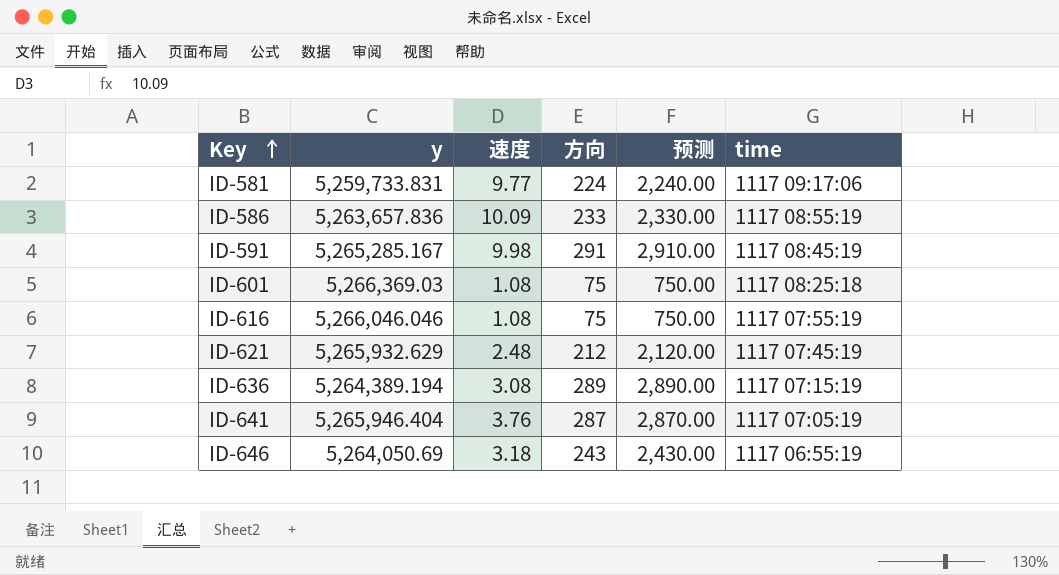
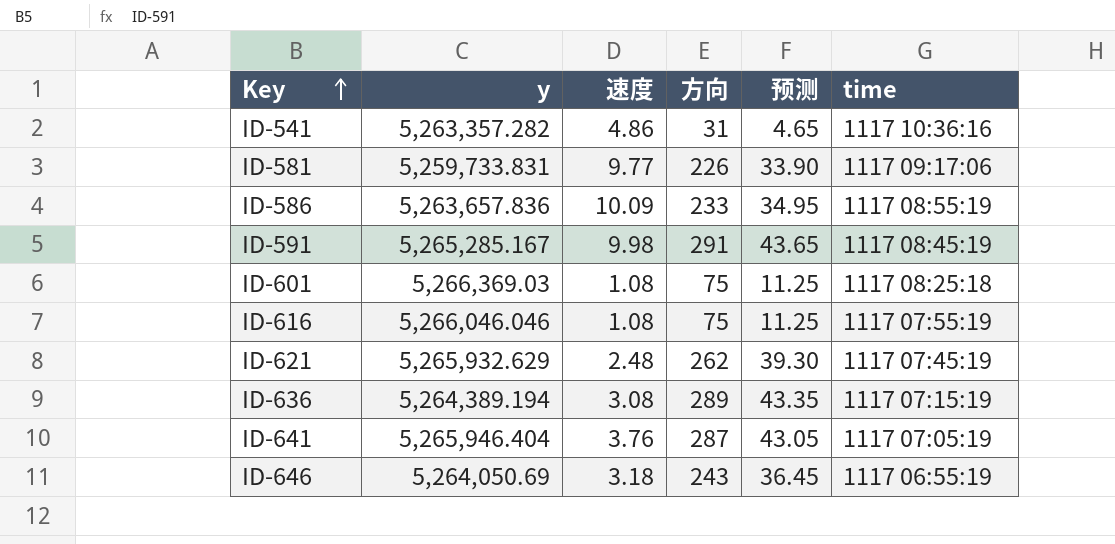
column 预测 | formula: [方向] * 10 -> [方向] * 0.15
row ID-541: none -> 5,263,357.282 | 4.86 | 31 | 4.65 | 1117 10:36:16
ID-581 | 方向: 224 -> 226
ID-621 | 方向: 212 -> 262

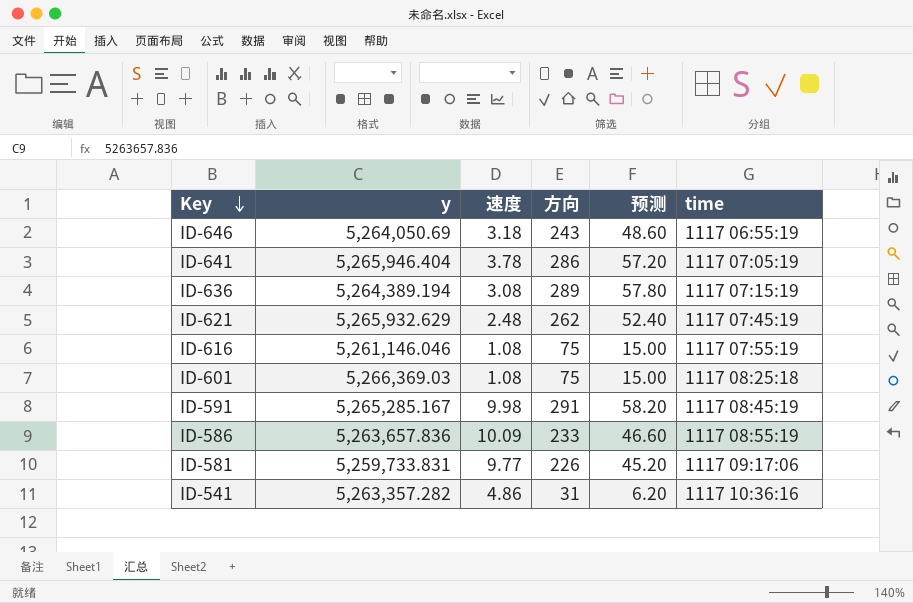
row order: Key ascending -> Key descending
column 预测 | formula: [方向] * 0.15 -> [方向] * 0.2
ID-641 | 速度: 3.76 -> 3.78
ID-641 | 方向: 287 -> 286
ID-616 | y: 5,266,046.046 -> 5,261,146.046

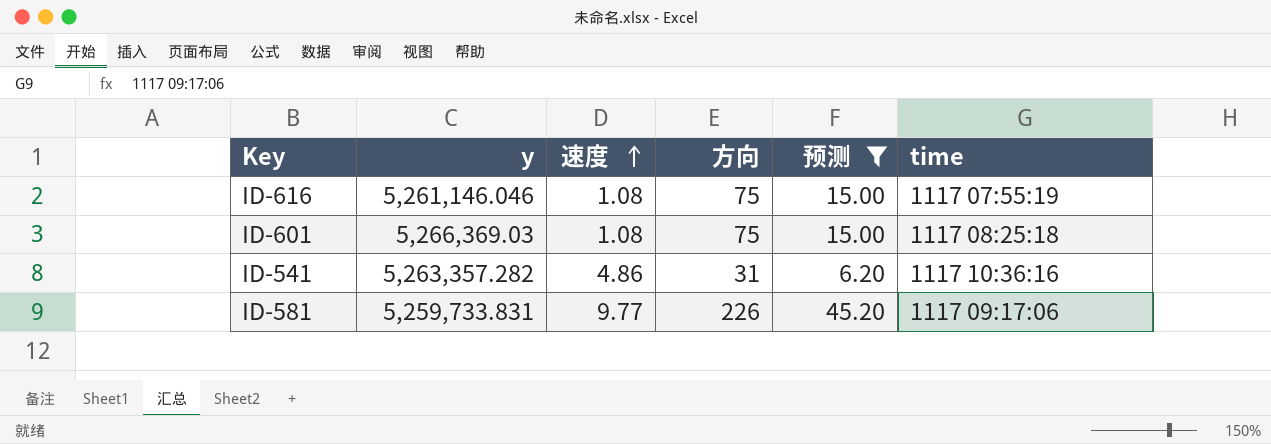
filter: none -> 预测 <= 45.20
row order: Key descending -> 速度 ascending

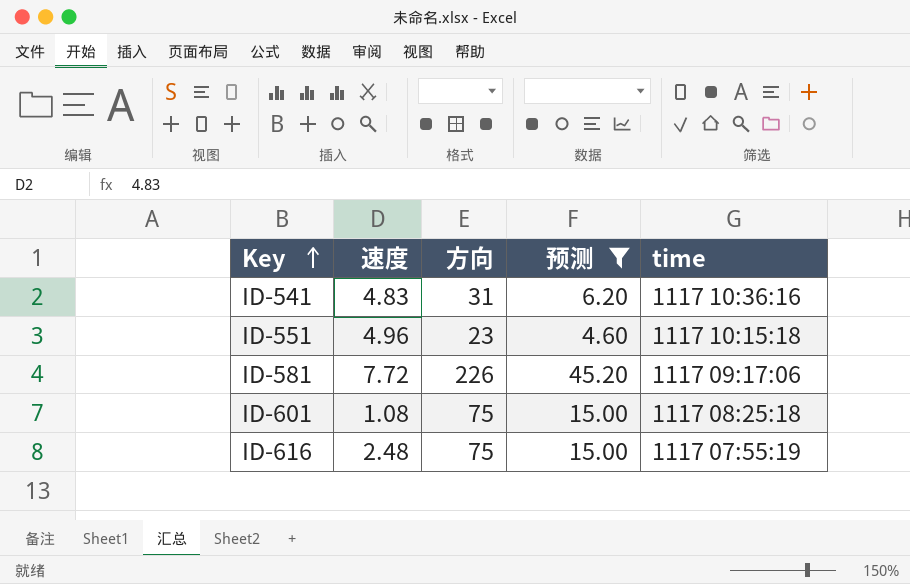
row order: 速度 ascending -> Key ascending
column y | position: 2 -> none
ID-541 | 速度: 4.86 -> 4.83
row ID-551: none -> 4.96 | 23 | 4.60 | 1117 10:15:18
ID-581 | 速度: 9.77 -> 7.72
ID-616 | 速度: 1.08 -> 2.48

